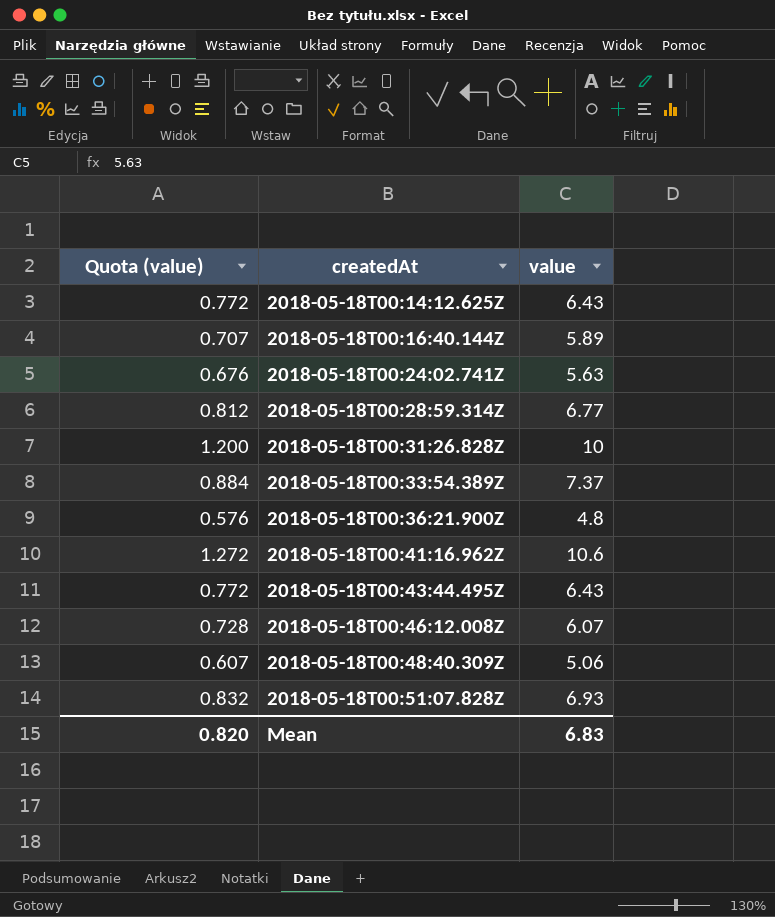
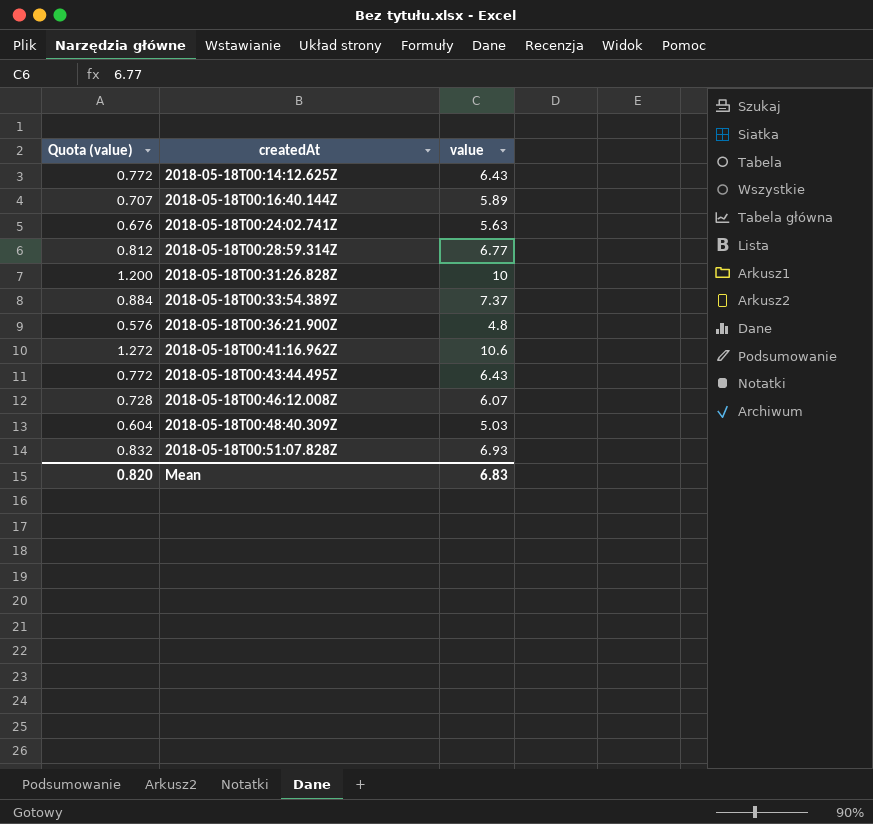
2018-05-18T00:48:40.309Z | Quota (value): 0.607 -> 0.604
2018-05-18T00:48:40.309Z | value: 5.06 -> 5.03

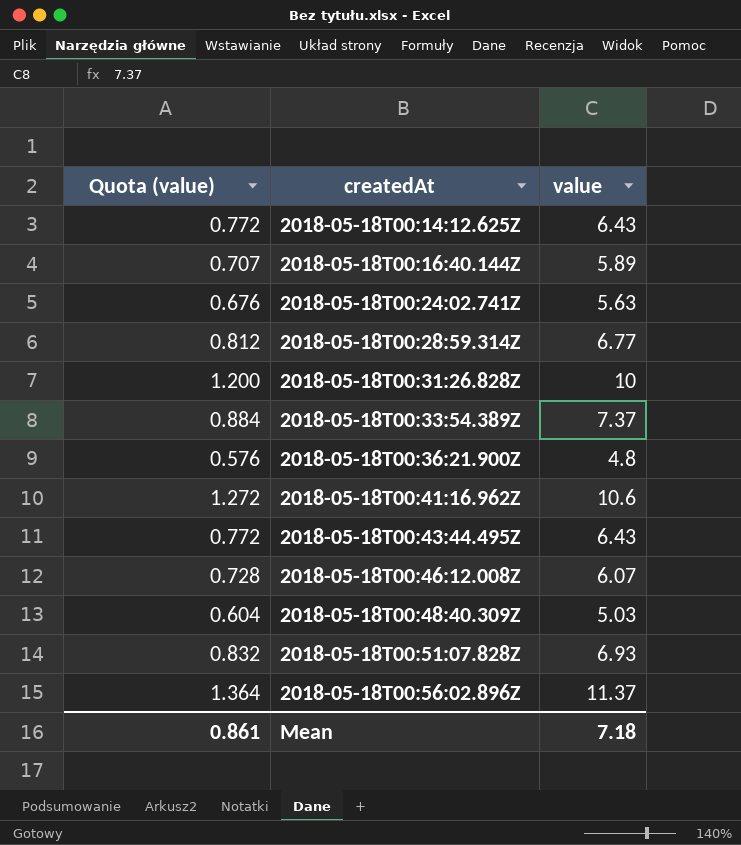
row 2018-05-18T00:56:02.896Z: none -> 1.364 | 11.37
Mean | Quota (value): 0.820 -> 0.861
Mean | value: 6.83 -> 7.18

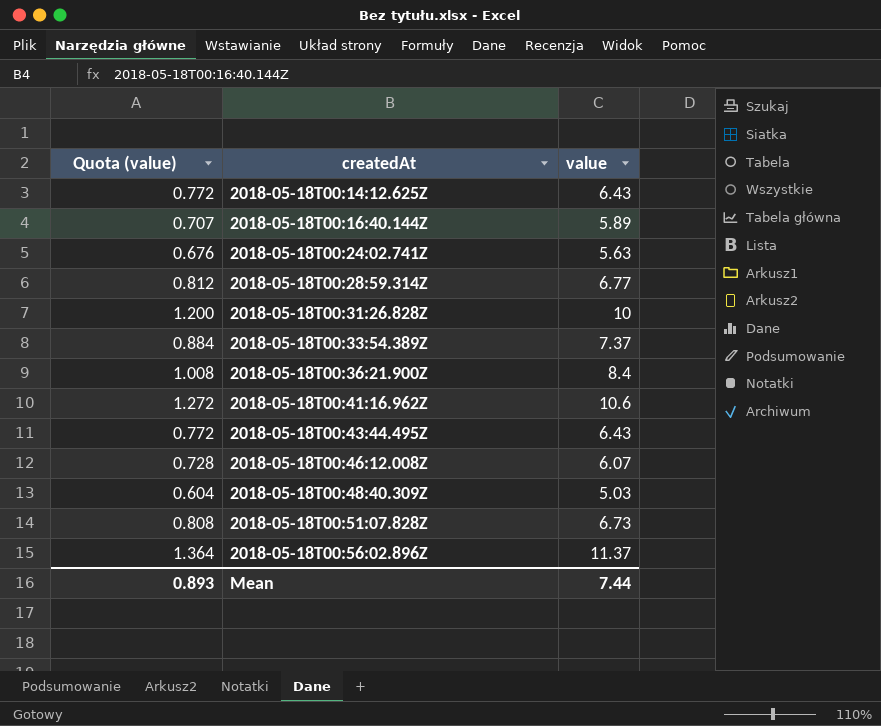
2018-05-18T00:36:21.900Z | Quota (value): 0.576 -> 1.008
2018-05-18T00:36:21.900Z | value: 4.8 -> 8.4
2018-05-18T00:51:07.828Z | Quota (value): 0.832 -> 0.808
2018-05-18T00:51:07.828Z | value: 6.93 -> 6.73
Mean | Quota (value): 0.861 -> 0.893
Mean | value: 7.18 -> 7.44

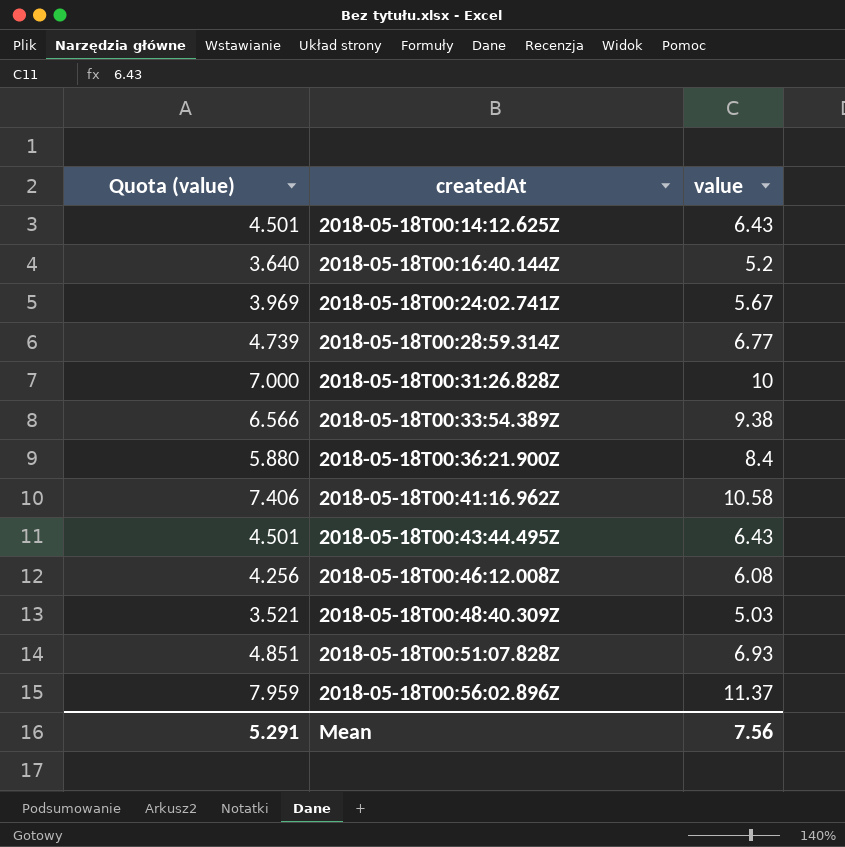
column Quota (value) | formula: [value] * 0.12 -> [value] * 0.7
2018-05-18T00:16:40.144Z | value: 5.89 -> 5.2
2018-05-18T00:24:02.741Z | value: 5.63 -> 5.67
2018-05-18T00:33:54.389Z | value: 7.37 -> 9.38
2018-05-18T00:41:16.962Z | value: 10.6 -> 10.58
2018-05-18T00:46:12.008Z | value: 6.07 -> 6.08
2018-05-18T00:51:07.828Z | value: 6.73 -> 6.93
Mean | Quota (value): 0.893 -> 5.291
Mean | value: 7.44 -> 7.56

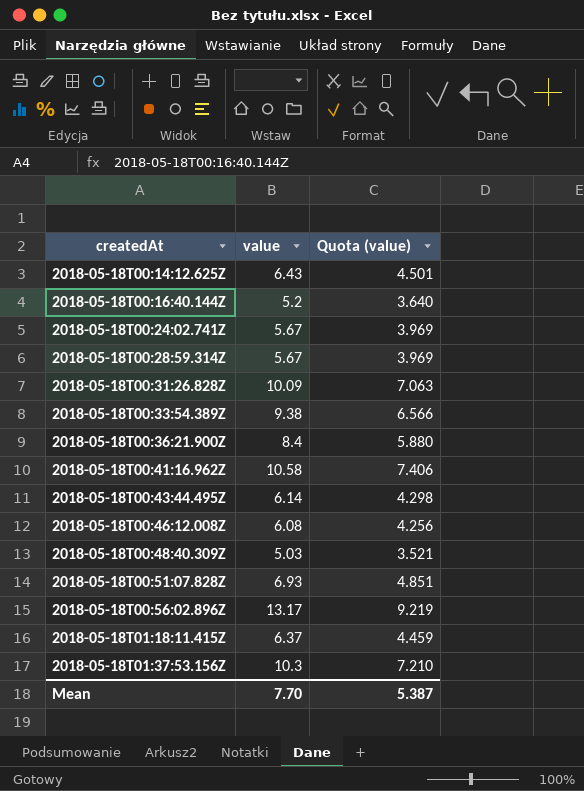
column Quota (value) | position: 1 -> 3
2018-05-18T00:28:59.314Z | value: 6.77 -> 5.67
2018-05-18T00:28:59.314Z | Quota (value): 4.739 -> 3.969
2018-05-18T00:31:26.828Z | value: 10 -> 10.09
2018-05-18T00:31:26.828Z | Quota (value): 7.000 -> 7.063
2018-05-18T00:43:44.495Z | value: 6.43 -> 6.14
2018-05-18T00:43:44.495Z | Quota (value): 4.501 -> 4.298
2018-05-18T00:56:02.896Z | value: 11.37 -> 13.17
2018-05-18T00:56:02.896Z | Quota (value): 7.959 -> 9.219
row 2018-05-18T01:18:11.415Z: none -> 6.37 | 4.459
row 2018-05-18T01:37:53.156Z: none -> 10.3 | 7.210
Mean | value: 7.56 -> 7.70
Mean | Quota (value): 5.291 -> 5.387

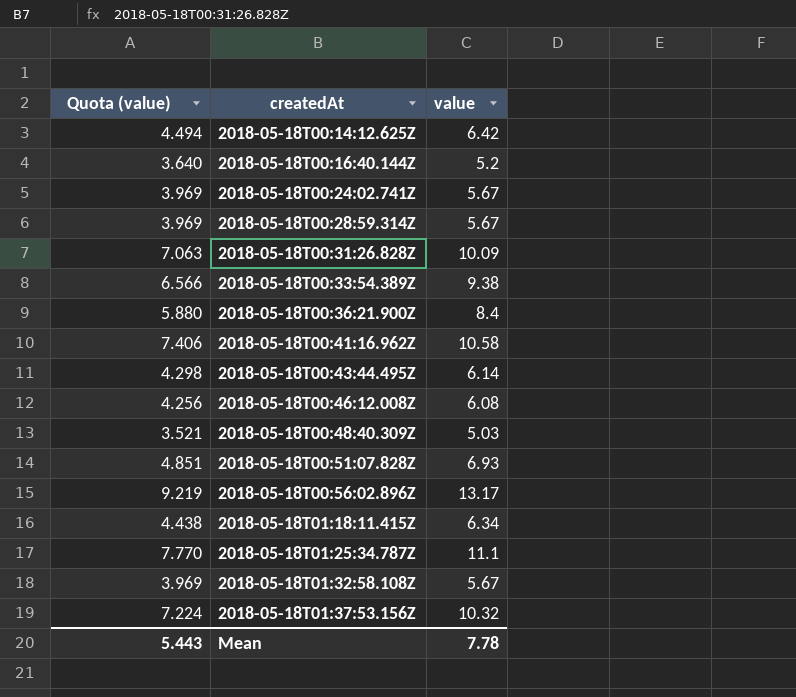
column Quota (value) | position: 3 -> 1
2018-05-18T00:14:12.625Z | Quota (value): 4.501 -> 4.494
2018-05-18T00:14:12.625Z | value: 6.43 -> 6.42
2018-05-18T01:18:11.415Z | Quota (value): 4.459 -> 4.438
2018-05-18T01:18:11.415Z | value: 6.37 -> 6.34
row 2018-05-18T01:25:34.787Z: none -> 7.770 | 11.1
row 2018-05-18T01:32:58.108Z: none -> 3.969 | 5.67
2018-05-18T01:37:53.156Z | Quota (value): 7.210 -> 7.224
2018-05-18T01:37:53.156Z | value: 10.3 -> 10.32
Mean | Quota (value): 5.387 -> 5.443
Mean | value: 7.70 -> 7.78

